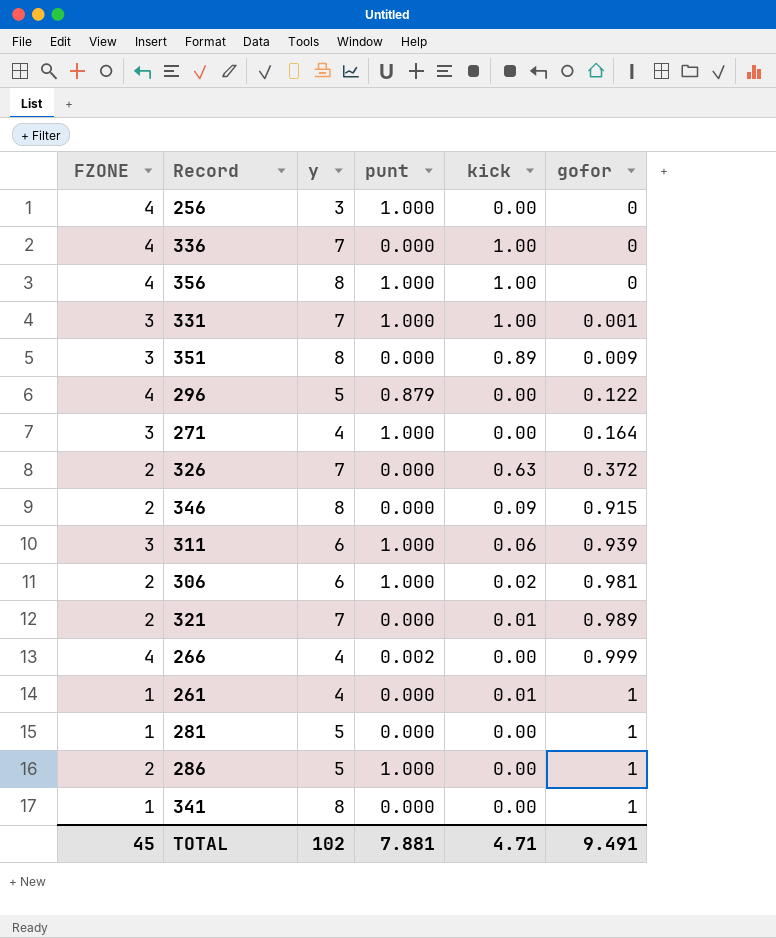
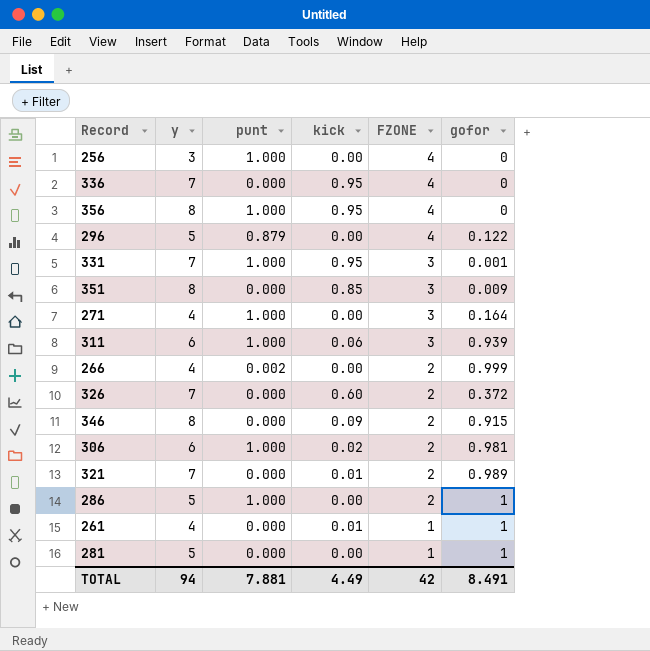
row order: gofor ascending -> FZONE descending
column FZONE | position: 1 -> 5
row 341: 1 | 8 | 0.000 | 0.00 | 1 -> none
336 | kick: 1.00 -> 0.95
356 | kick: 1.00 -> 0.95
331 | kick: 1.00 -> 0.95
351 | kick: 0.89 -> 0.85
266 | FZONE: 4 -> 2
326 | kick: 0.63 -> 0.60
TOTAL | y: 102 -> 94
TOTAL | kick: 4.71 -> 4.49
TOTAL | FZONE: 45 -> 42
TOTAL | gofor: 9.491 -> 8.491

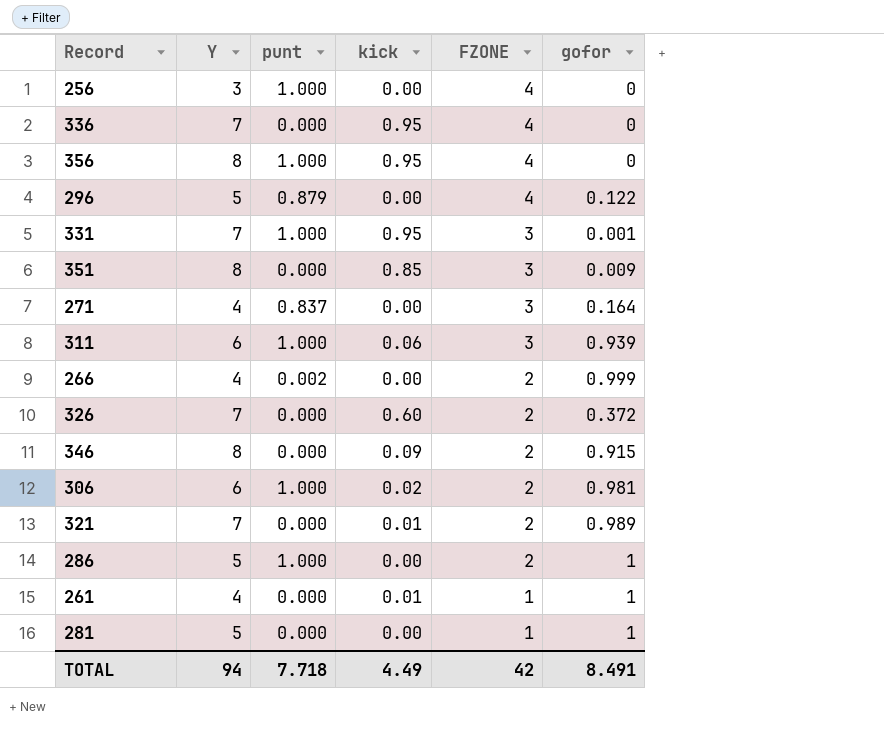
column name: y -> Y
271 | punt: 1.000 -> 0.837
TOTAL | punt: 7.881 -> 7.718

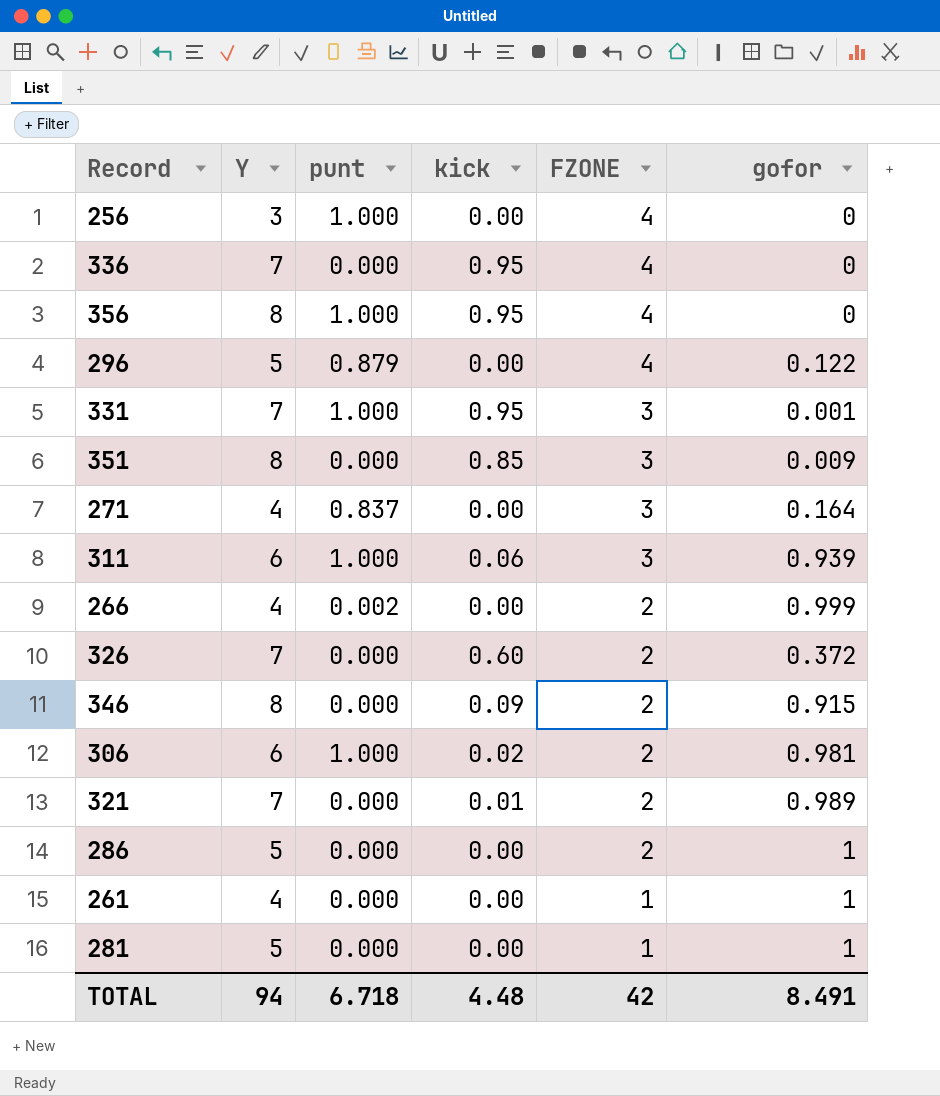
286 | punt: 1.000 -> 0.000
261 | kick: 0.01 -> 0.00
TOTAL | punt: 7.718 -> 6.718
TOTAL | kick: 4.49 -> 4.48

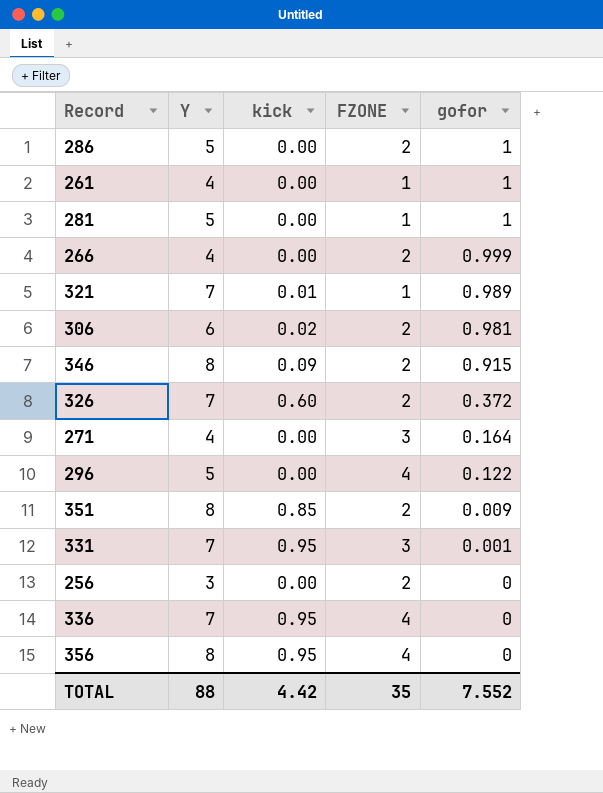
row order: FZONE descending -> gofor descending
column punt | position: 3 -> none
row 311: 6 | 1.000 | 0.06 | 3 | 0.939 -> none
321 | FZONE: 2 -> 1
351 | FZONE: 3 -> 2
256 | FZONE: 4 -> 2
TOTAL | Y: 94 -> 88
TOTAL | kick: 4.48 -> 4.42
TOTAL | FZONE: 42 -> 35
TOTAL | gofor: 8.491 -> 7.552

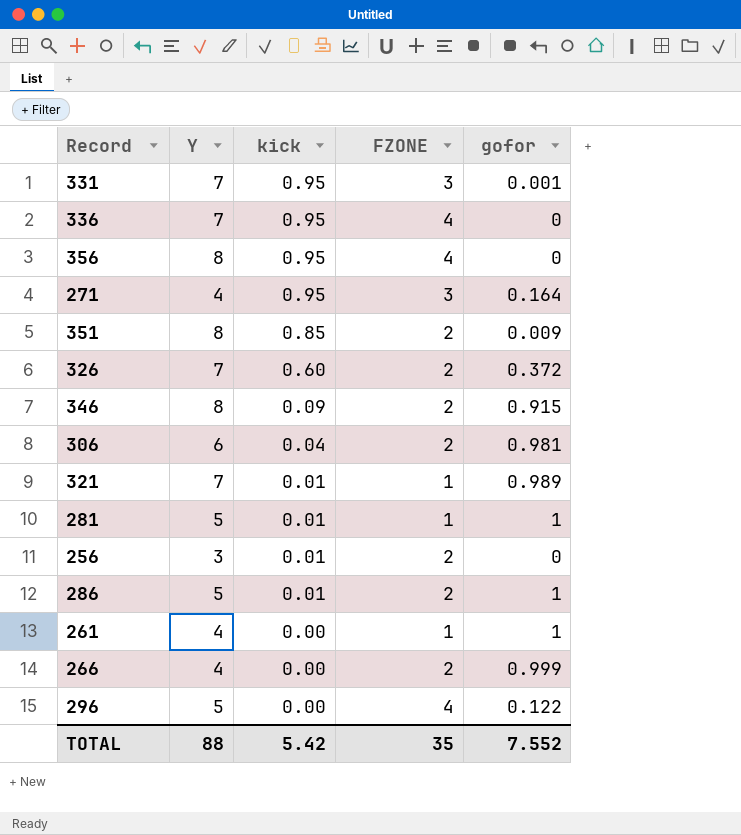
row order: gofor descending -> kick descending
271 | kick: 0.00 -> 0.95
306 | kick: 0.02 -> 0.04
281 | kick: 0.00 -> 0.01
256 | kick: 0.00 -> 0.01
286 | kick: 0.00 -> 0.01
TOTAL | kick: 4.42 -> 5.42

